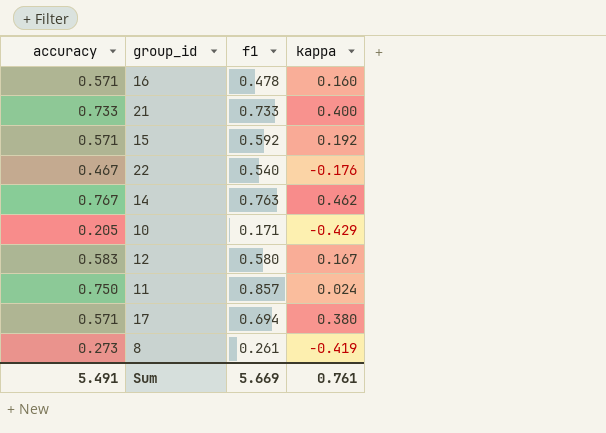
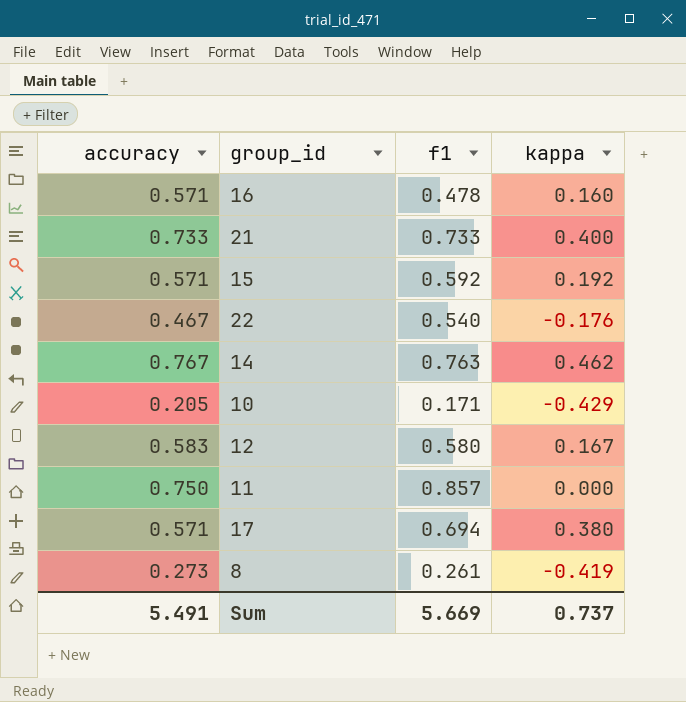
11 | kappa: 0.024 -> 0.000
Sum | kappa: 0.761 -> 0.737

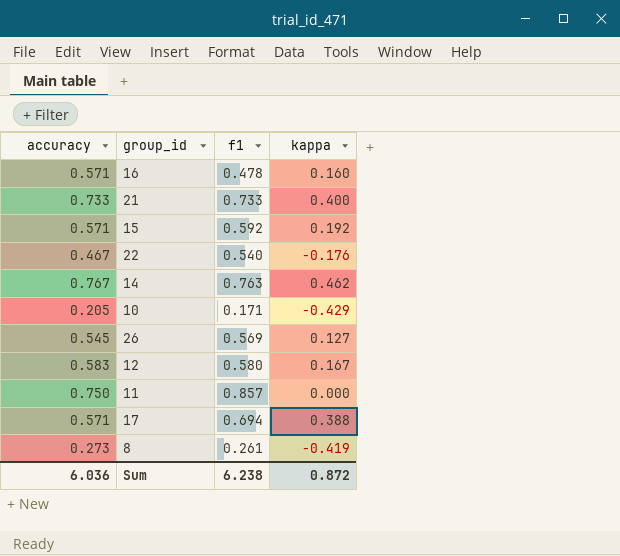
row 26: none -> 0.545 | 0.569 | 0.127
17 | kappa: 0.380 -> 0.388
Sum | accuracy: 5.491 -> 6.036
Sum | f1: 5.669 -> 6.238
Sum | kappa: 0.737 -> 0.872

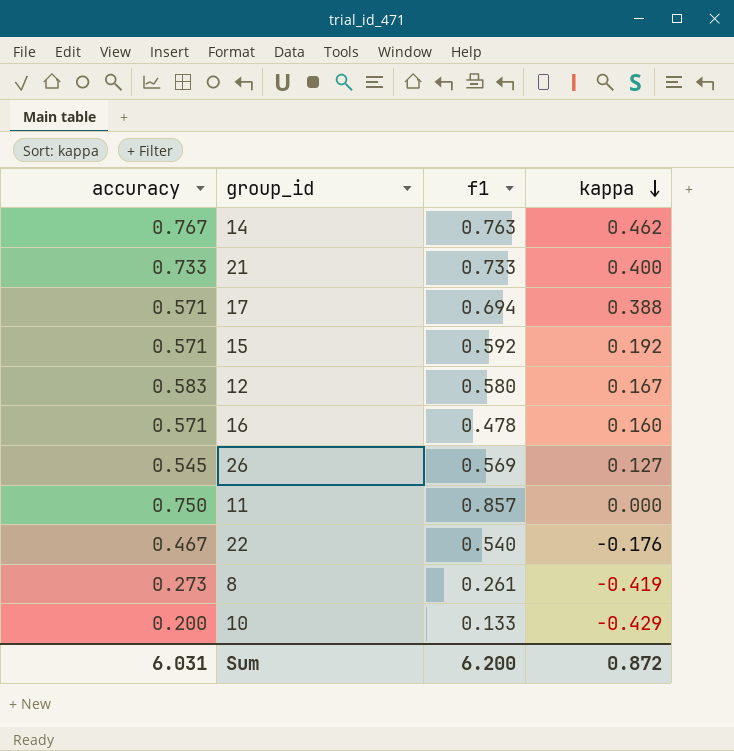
row order: none -> kappa descending
10 | accuracy: 0.205 -> 0.200
10 | f1: 0.171 -> 0.133
Sum | accuracy: 6.036 -> 6.031
Sum | f1: 6.238 -> 6.200

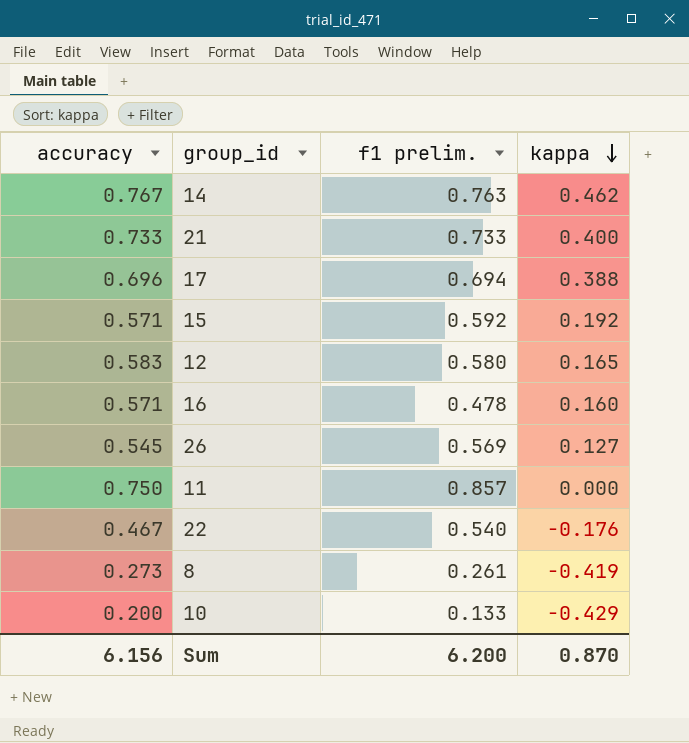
column name: f1 -> f1 prelim.
17 | accuracy: 0.571 -> 0.696
12 | kappa: 0.167 -> 0.165
Sum | accuracy: 6.031 -> 6.156
Sum | kappa: 0.872 -> 0.870

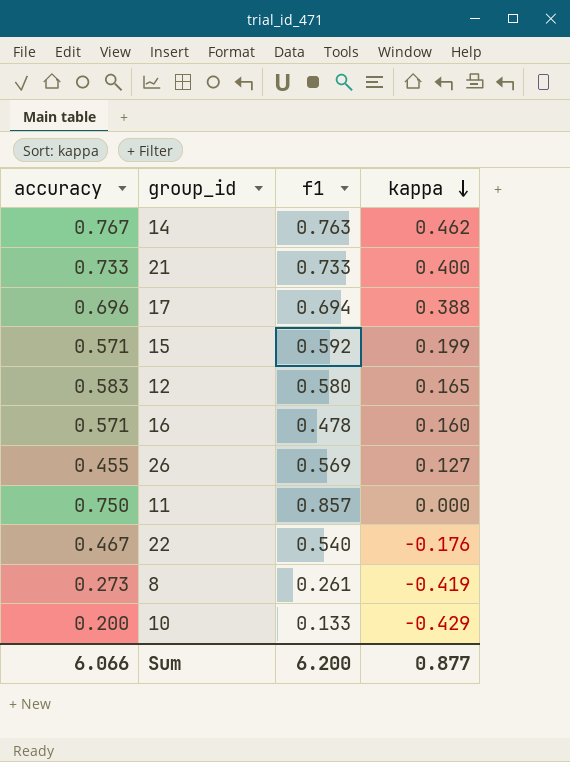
column name: f1 prelim. -> f1
15 | kappa: 0.192 -> 0.199
26 | accuracy: 0.545 -> 0.455
Sum | accuracy: 6.156 -> 6.066
Sum | kappa: 0.870 -> 0.877

